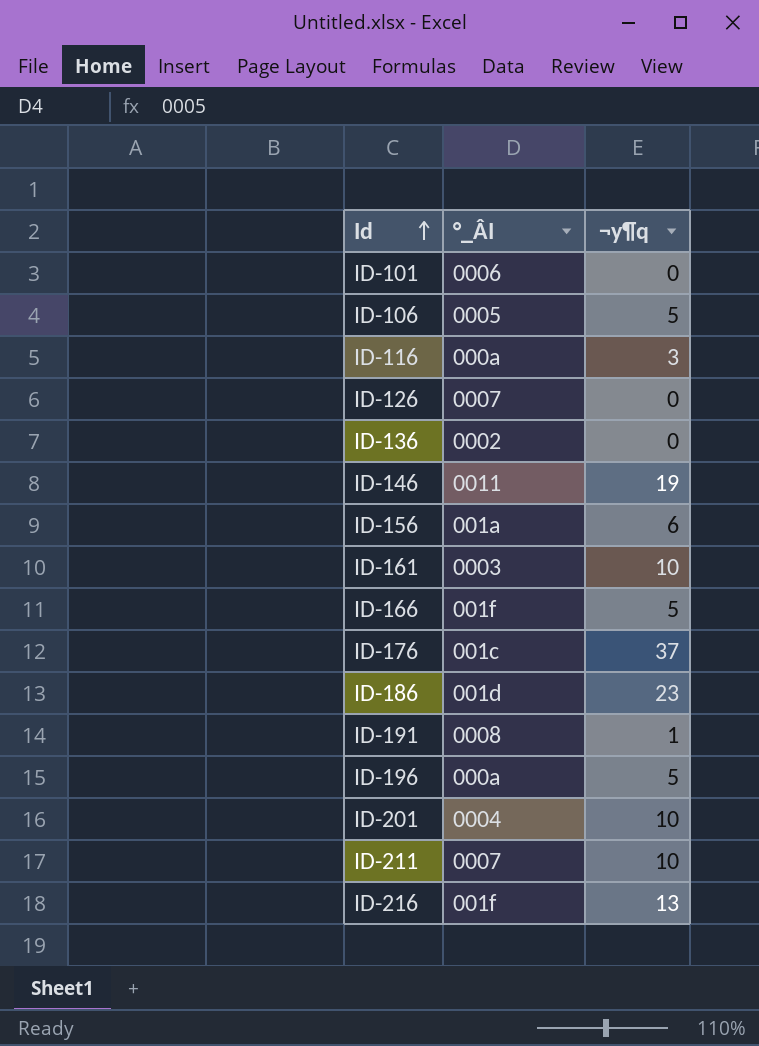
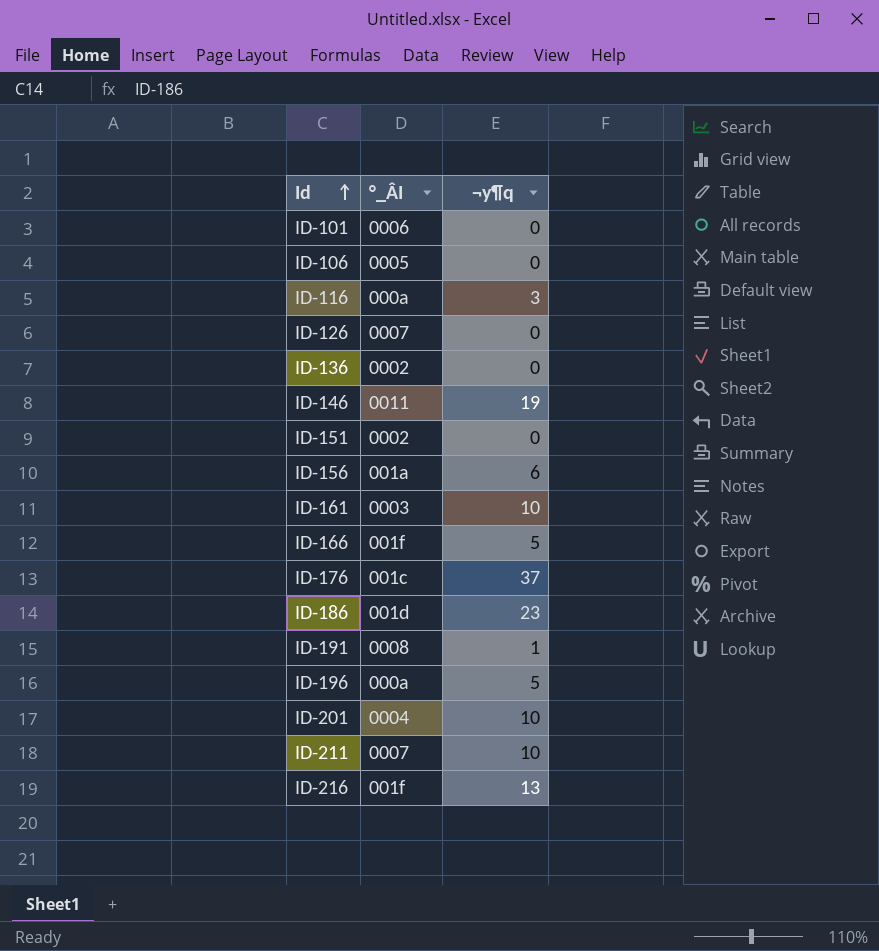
ID-106 | ¬y¶q: 5 -> 0
row ID-151: none -> 0002 | 0

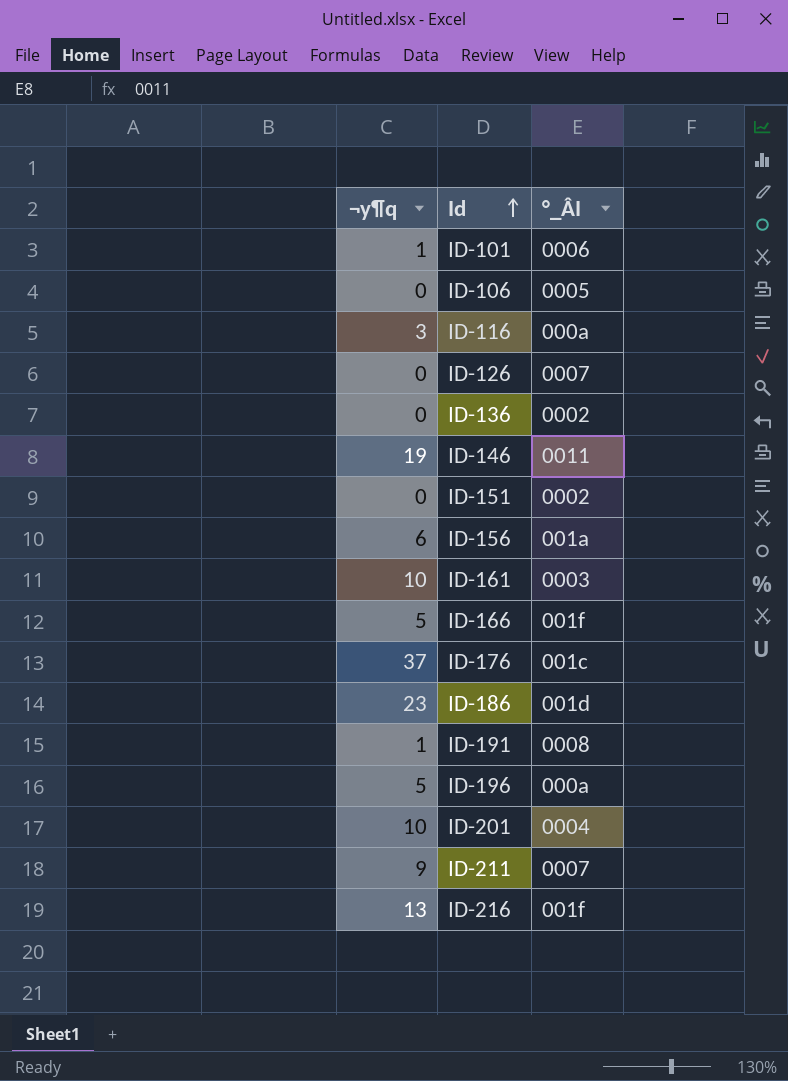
column ¬y¶q | position: 3 -> 1
ID-101 | ¬y¶q: 0 -> 1
ID-211 | ¬y¶q: 10 -> 9

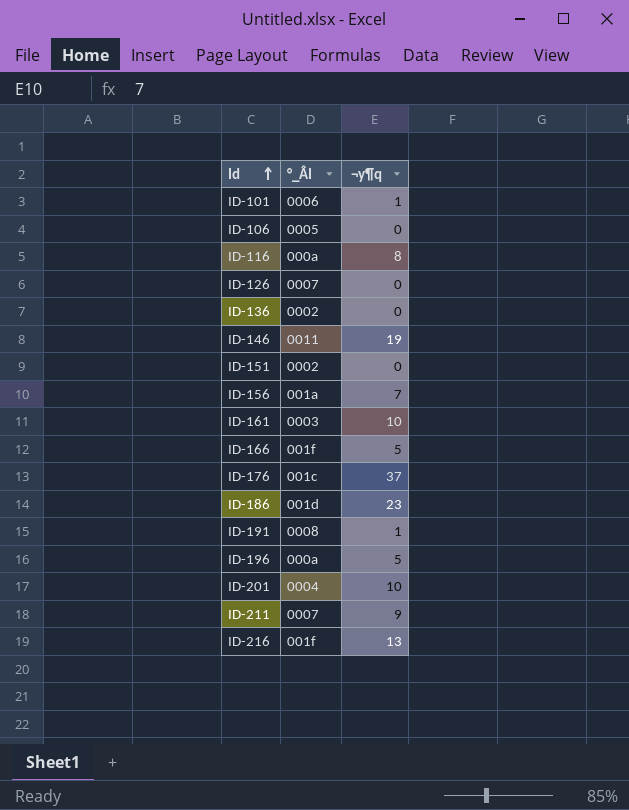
column ¬y¶q | position: 1 -> 3
ID-116 | ¬y¶q: 3 -> 8
ID-156 | ¬y¶q: 6 -> 7

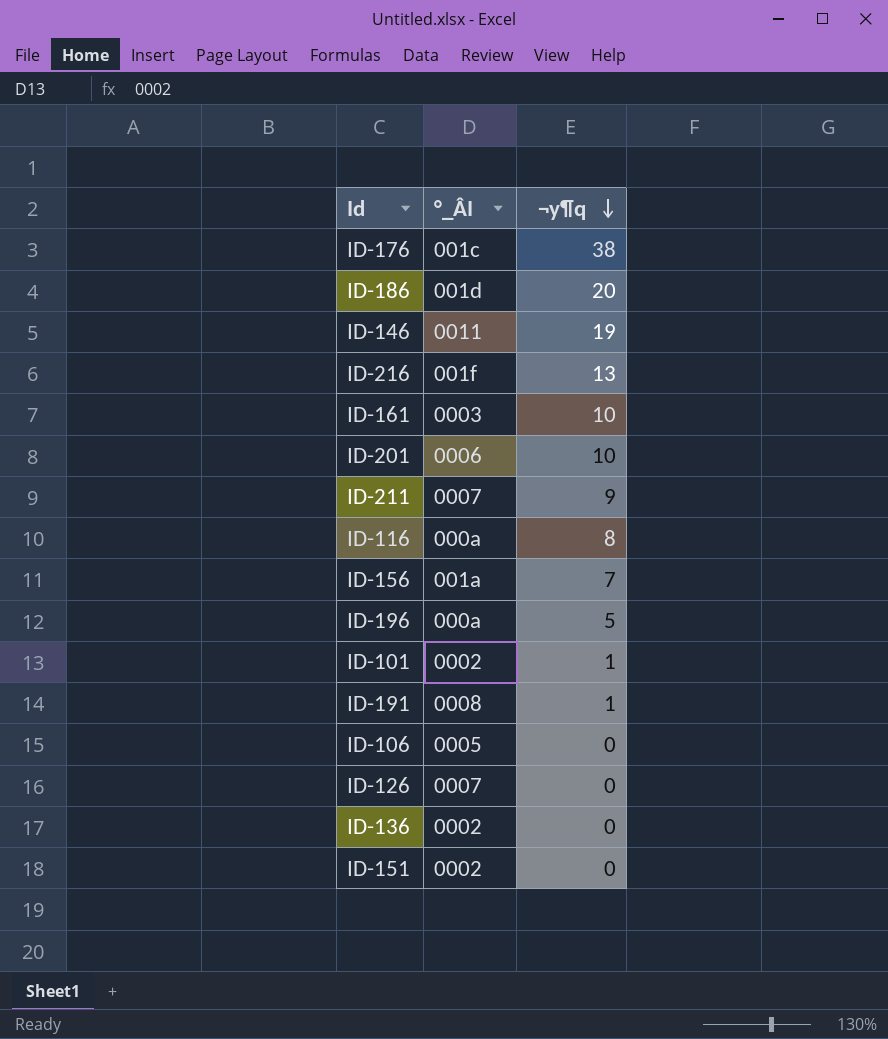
row order: Id ascending -> ¬y¶q descending
row ID-166: 001f | 5 -> none
ID-176 | ¬y¶q: 37 -> 38
ID-186 | ¬y¶q: 23 -> 20
ID-201 | °_ÂI: 0004 -> 0006
ID-101 | °_ÂI: 0006 -> 0002

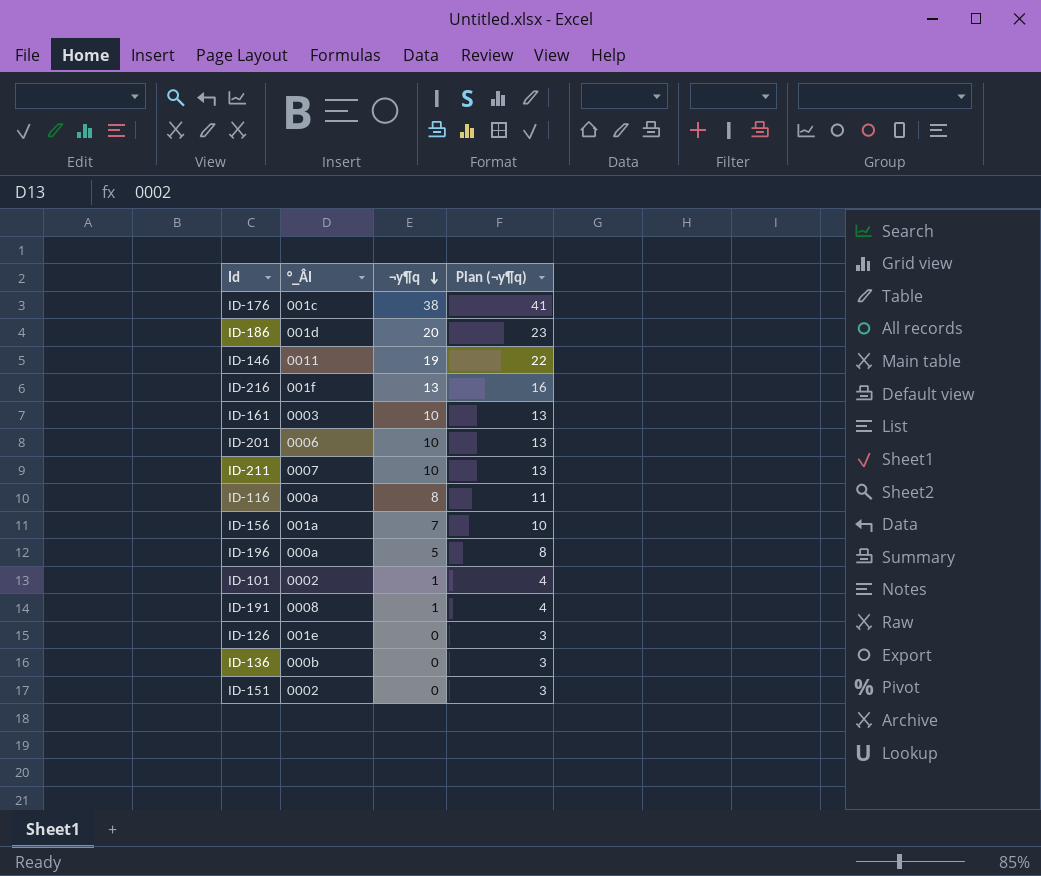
column Plan (¬y¶q) | formula: none -> [¬y¶q] + 3
row ID-106: 0005 | 0 -> none
ID-211 | ¬y¶q: 9 -> 10
ID-126 | °_ÂI: 0007 -> 001e
ID-136 | °_ÂI: 0002 -> 000b

